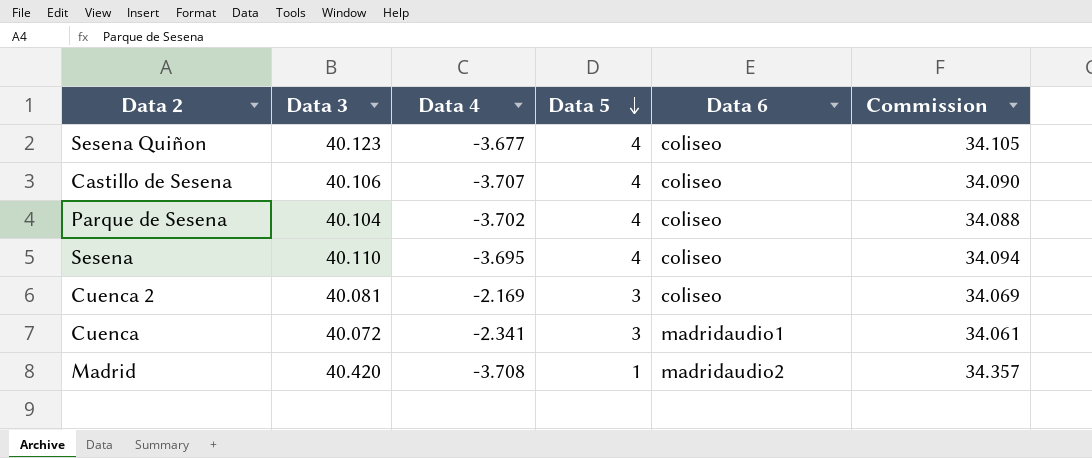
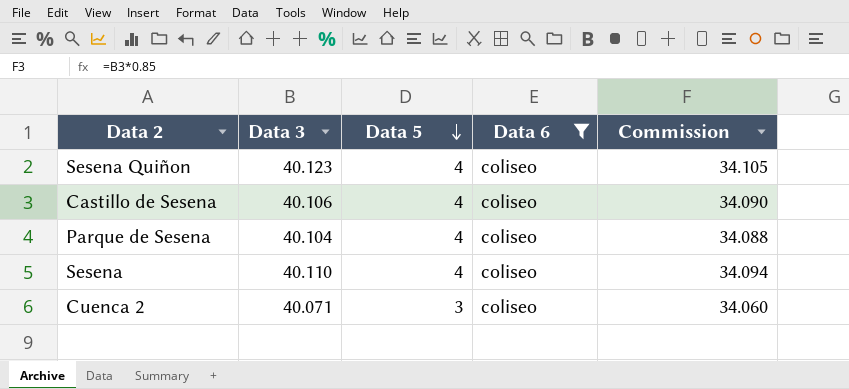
filter: none -> Data 6 = coliseo
column Data 4 | position: 3 -> none
Cuenca 2 | Data 3: 40.081 -> 40.071
Cuenca 2 | Commission: 34.069 -> 34.060

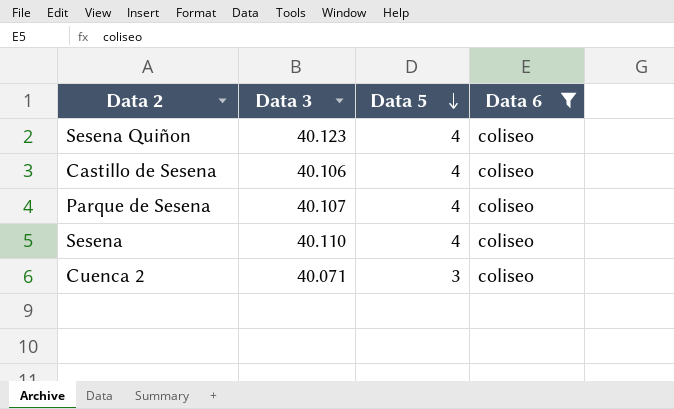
column Commission | formula: [Data 3] * 0.85 -> none
Parque de Sesena | Data 3: 40.104 -> 40.107

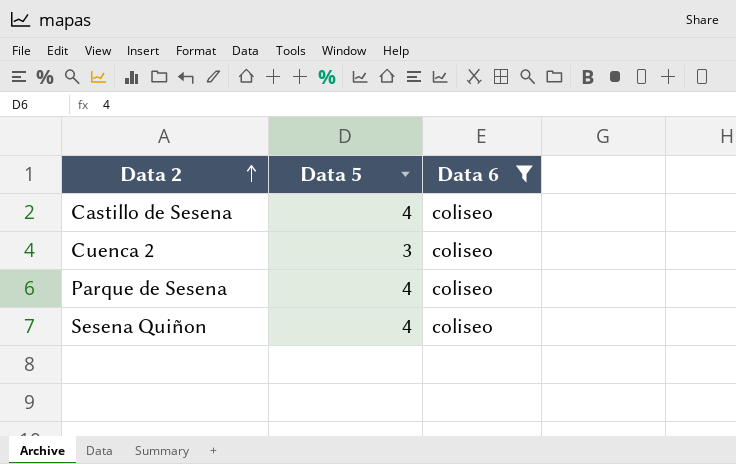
row order: Data 5 descending -> Data 2 ascending
column Data 3 | position: 2 -> none
row Sesena: 40.110 | 4 | coliseo -> none

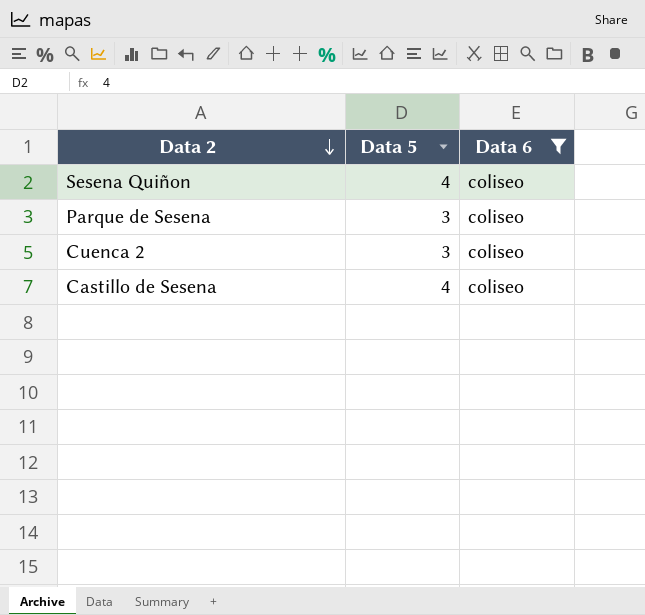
row order: Data 2 ascending -> Data 2 descending
Parque de Sesena | Data 5: 4 -> 3

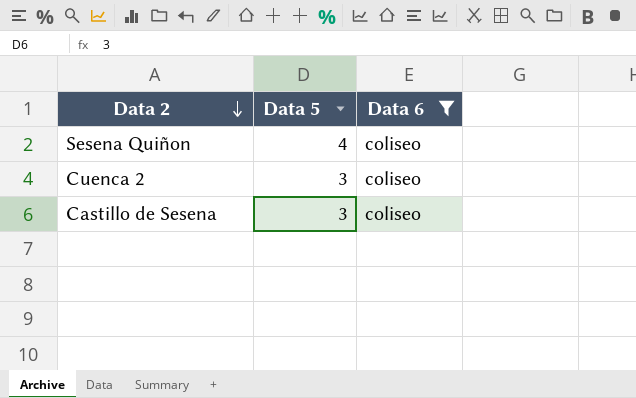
row Parque de Sesena: 3 | coliseo -> none
Castillo de Sesena | Data 5: 4 -> 3

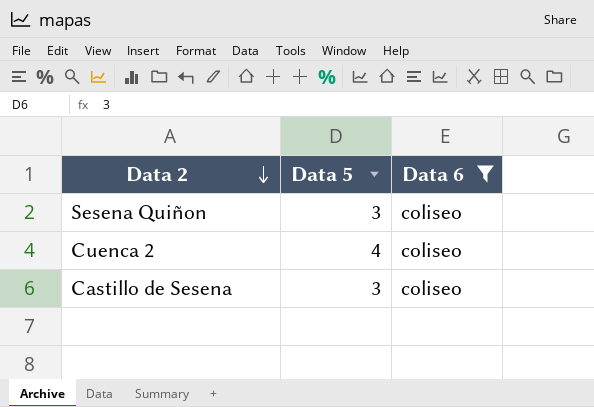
Sesena Quiñon | Data 5: 4 -> 3
Cuenca 2 | Data 5: 3 -> 4

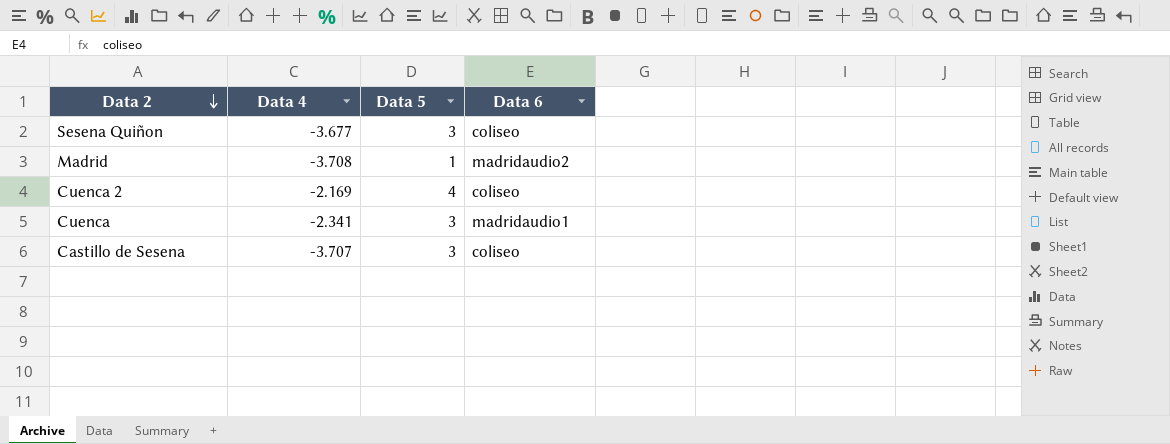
filter: Data 6 = coliseo -> none
column Data 4 | position: none -> 2

